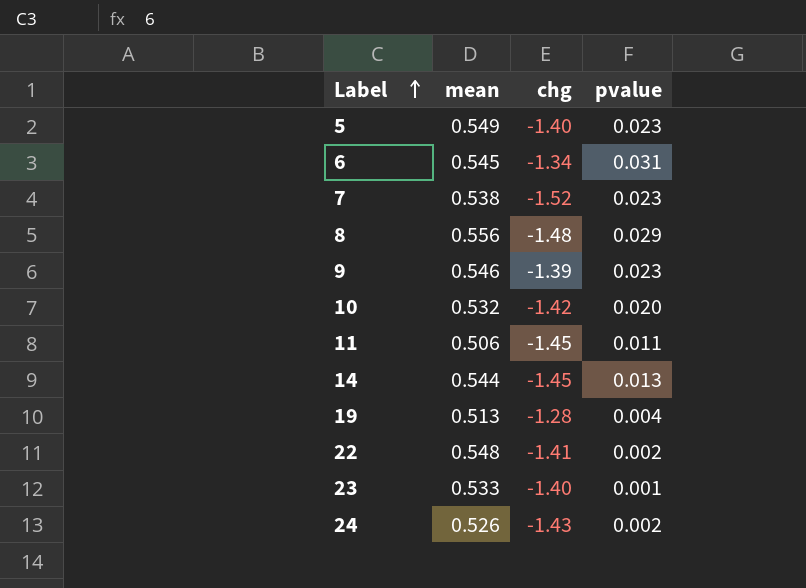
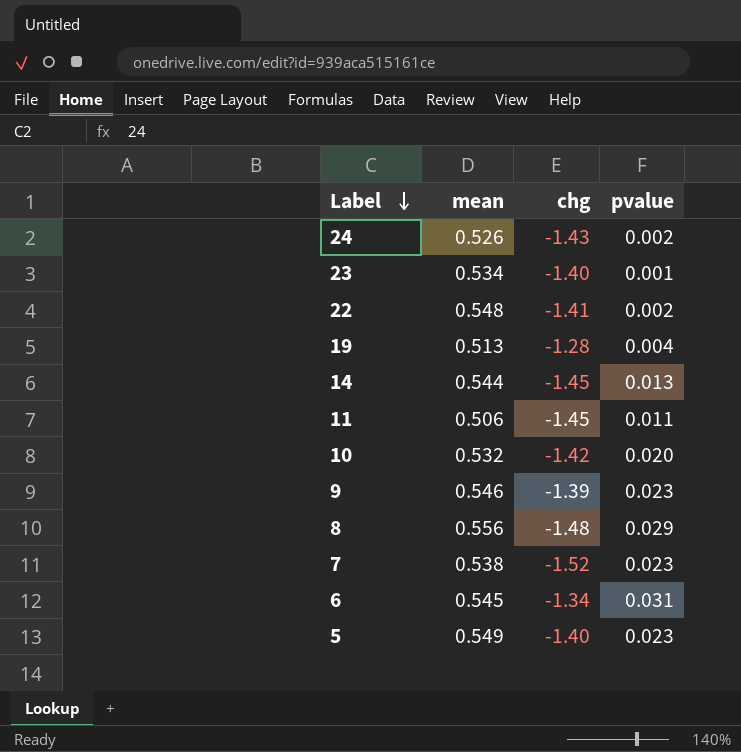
row order: Label ascending -> Label descending
23 | mean: 0.533 -> 0.534

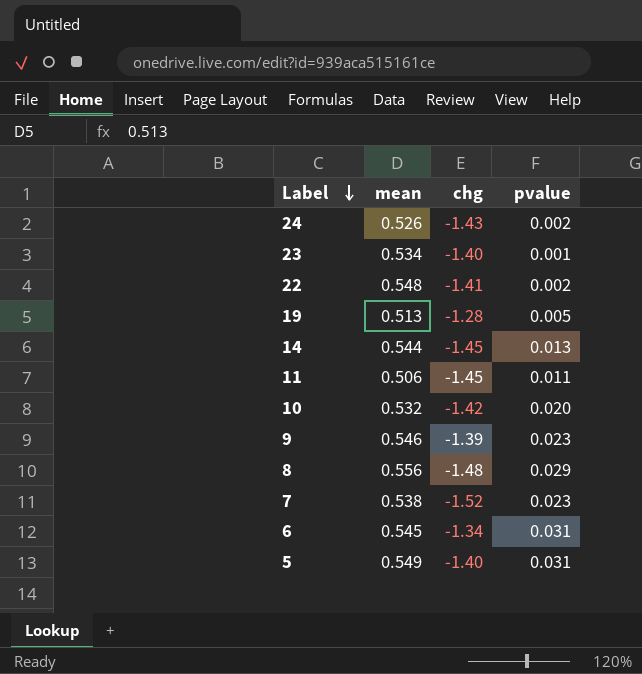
19 | pvalue: 0.004 -> 0.005
5 | pvalue: 0.023 -> 0.031

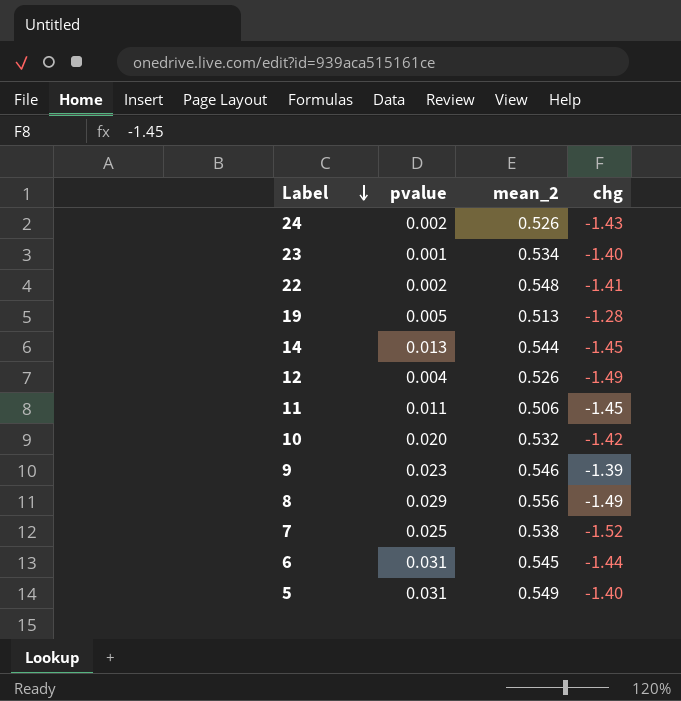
column pvalue | position: 4 -> 2
column name: mean -> mean_2
row 12: none -> 0.004 | 0.526 | -1.49
8 | chg: -1.48 -> -1.49
7 | pvalue: 0.023 -> 0.025
6 | chg: -1.34 -> -1.44

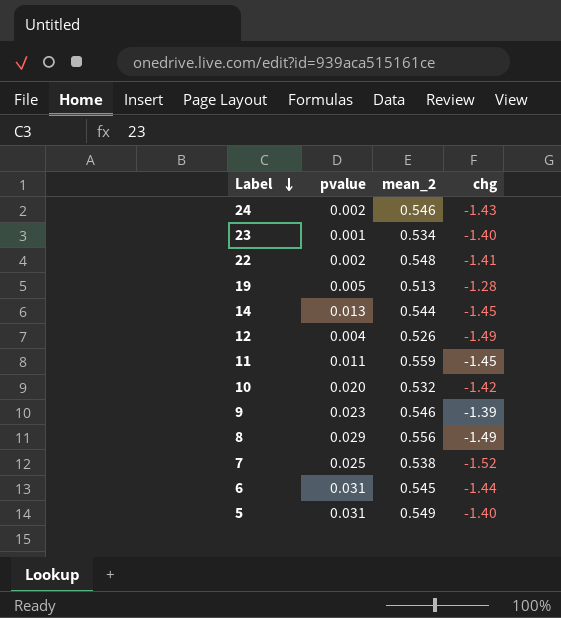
24 | mean_2: 0.526 -> 0.546
11 | mean_2: 0.506 -> 0.559

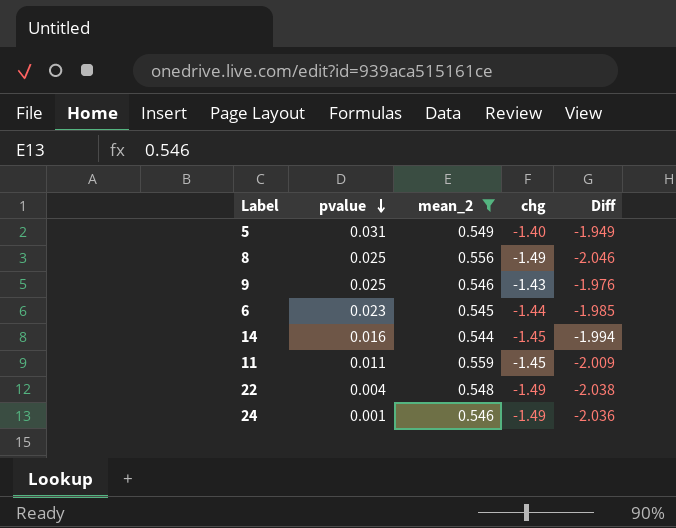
filter: none -> mean_2 >= 0.544
row order: Label descending -> pvalue descending
column Diff | formula: none -> [chg] - [mean_2]
8 | pvalue: 0.029 -> 0.025
9 | pvalue: 0.023 -> 0.025
9 | chg: -1.39 -> -1.43
6 | pvalue: 0.031 -> 0.023
14 | pvalue: 0.013 -> 0.016
22 | pvalue: 0.002 -> 0.004
22 | chg: -1.41 -> -1.49
24 | pvalue: 0.002 -> 0.001
24 | chg: -1.43 -> -1.49

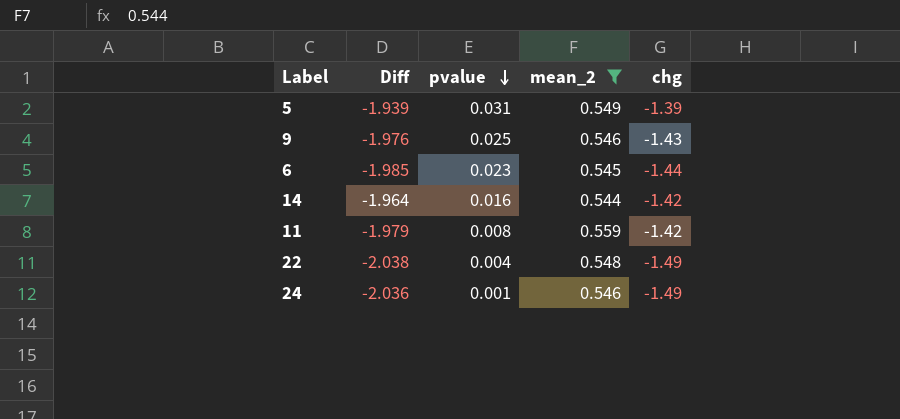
column Diff | position: 5 -> 2
row 8: 0.025 | 0.556 | -1.49 | -2.046 -> none
5 | Diff: -1.949 -> -1.939
5 | chg: -1.40 -> -1.39
14 | Diff: -1.994 -> -1.964
14 | chg: -1.45 -> -1.42
11 | Diff: -2.009 -> -1.979
11 | pvalue: 0.011 -> 0.008
11 | chg: -1.45 -> -1.42

